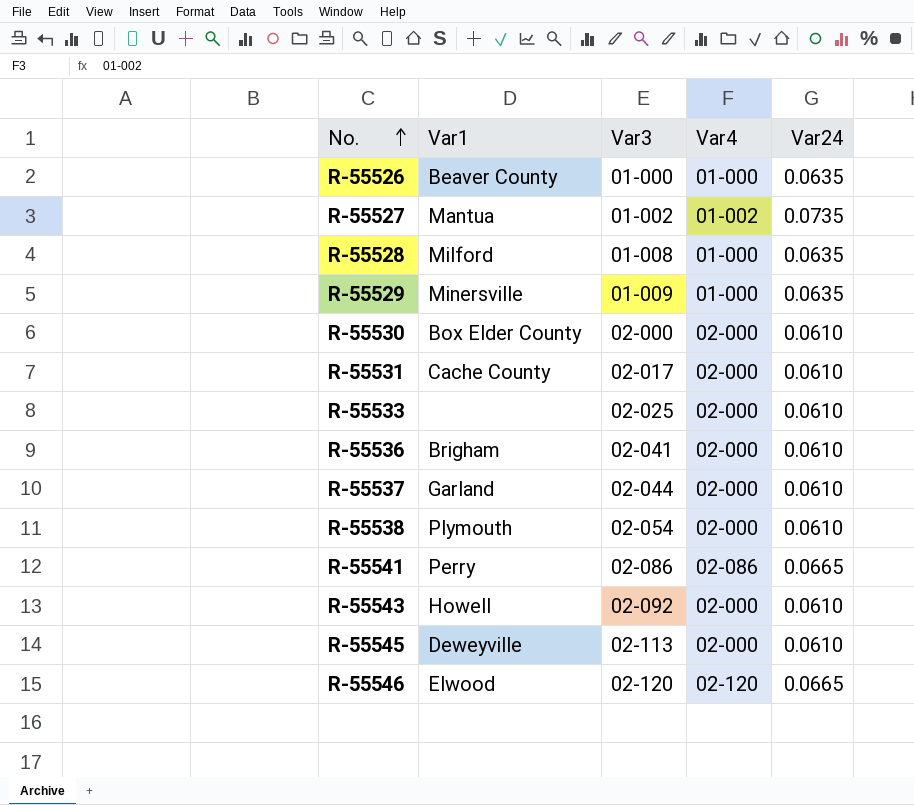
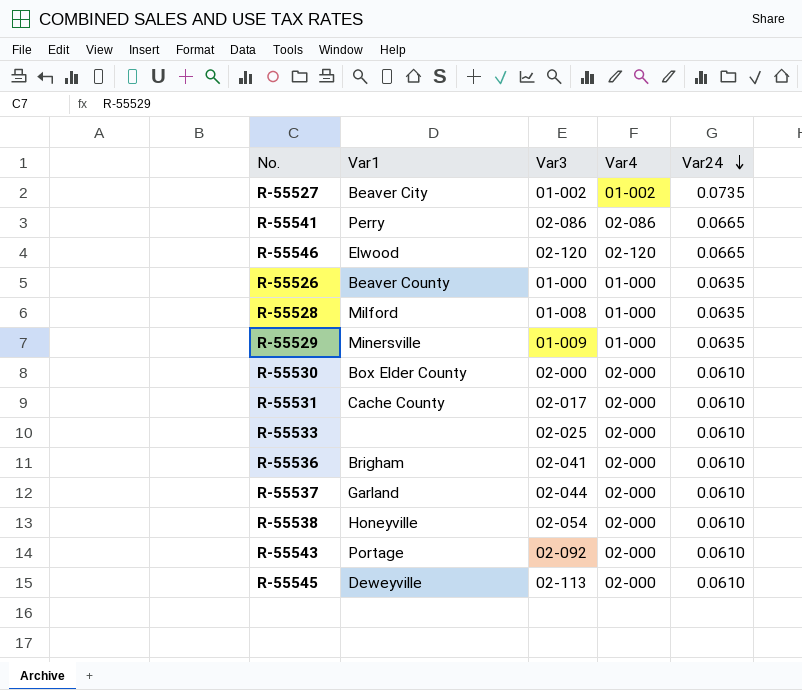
row order: No. ascending -> Var24 descending
R-55527 | Var1: Mantua -> Beaver City
R-55538 | Var1: Plymouth -> Honeyville
R-55543 | Var1: Howell -> Portage

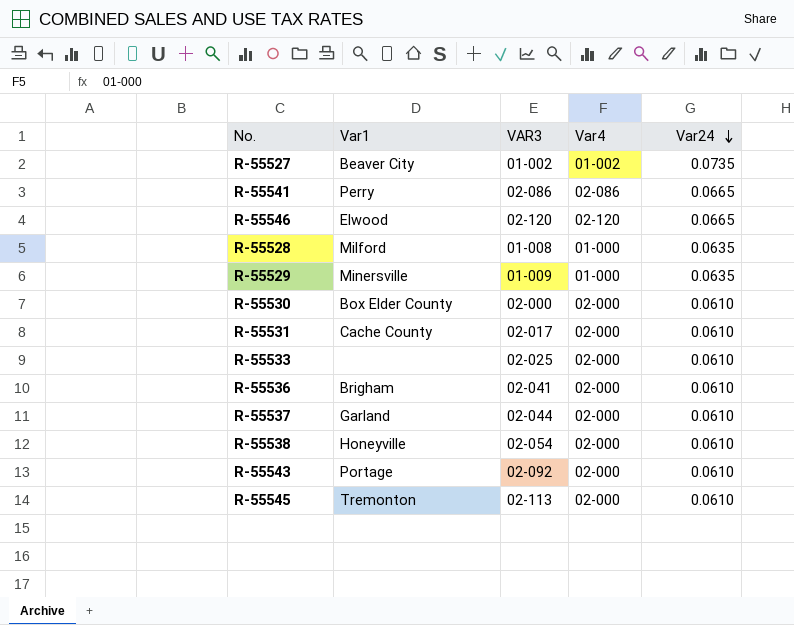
column name: Var3 -> VAR3
row R-55526: Beaver County | 01-000 | 01-000 | 0.0635 -> none
R-55545 | Var1: Deweyville -> Tremonton

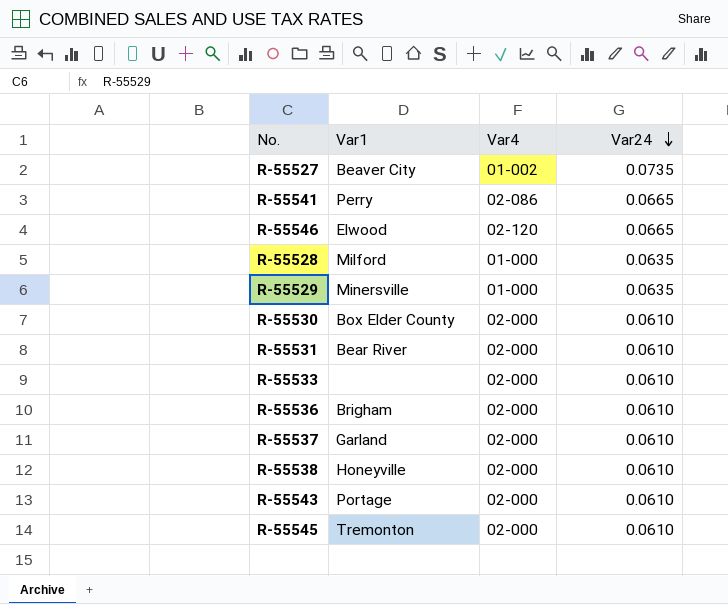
column VAR3 | position: 3 -> none
R-55531 | Var1: Cache County -> Bear River

